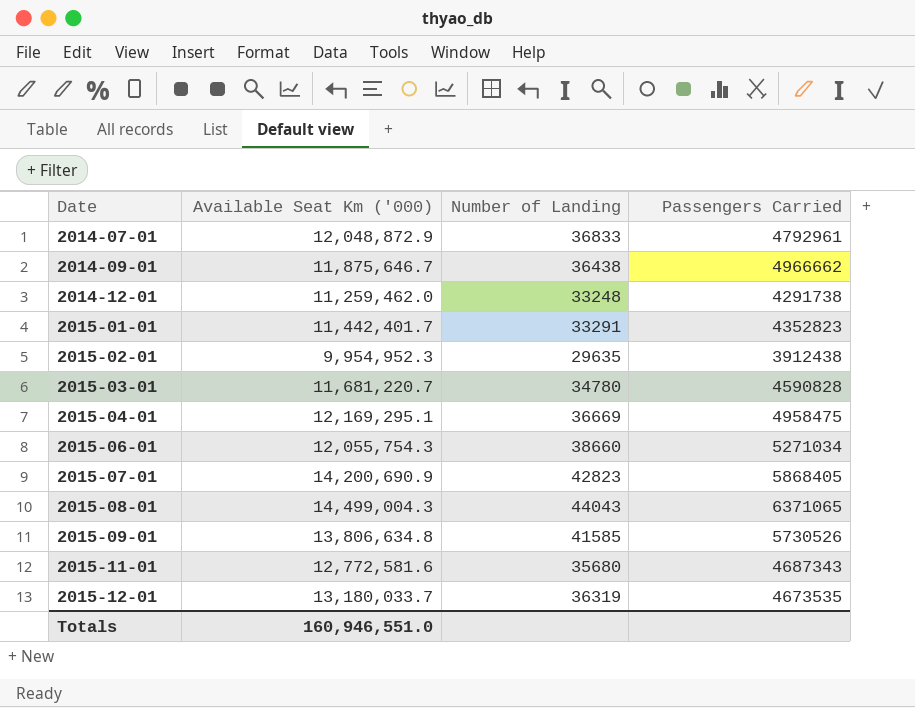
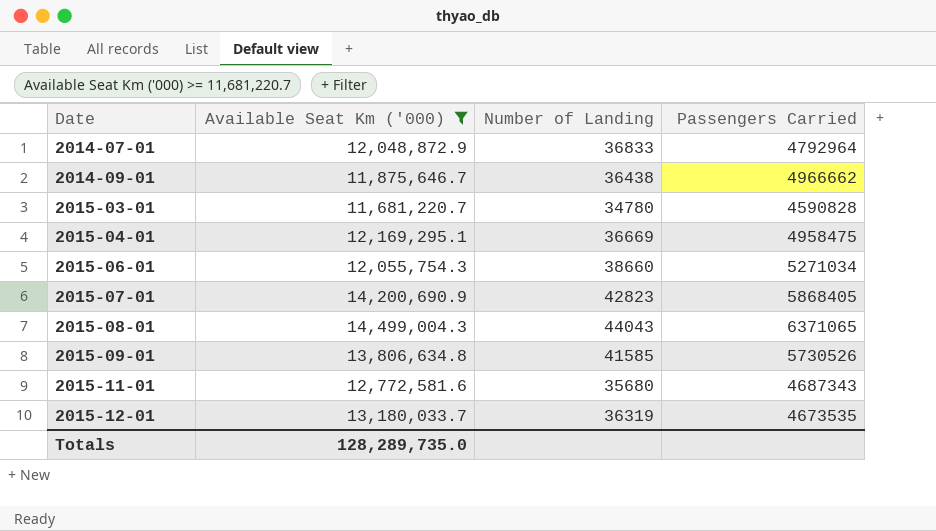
filter: none -> Available Seat Km ('000) >= 11,681,220.7
2014-07-01 | Passengers Carried: 4792961 -> 4792964
Totals | Available Seat Km ('000): 160,946,551.0 -> 128,289,735.0

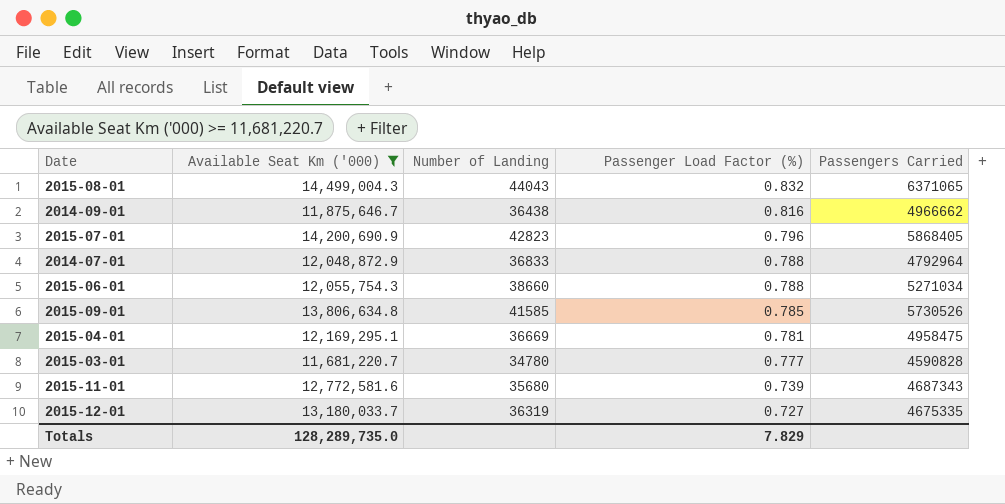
row order: Date ascending -> Passenger Load Factor (%) descending
column Passenger Load Factor (%) | position: none -> 4
2015-12-01 | Passengers Carried: 4673535 -> 4675335

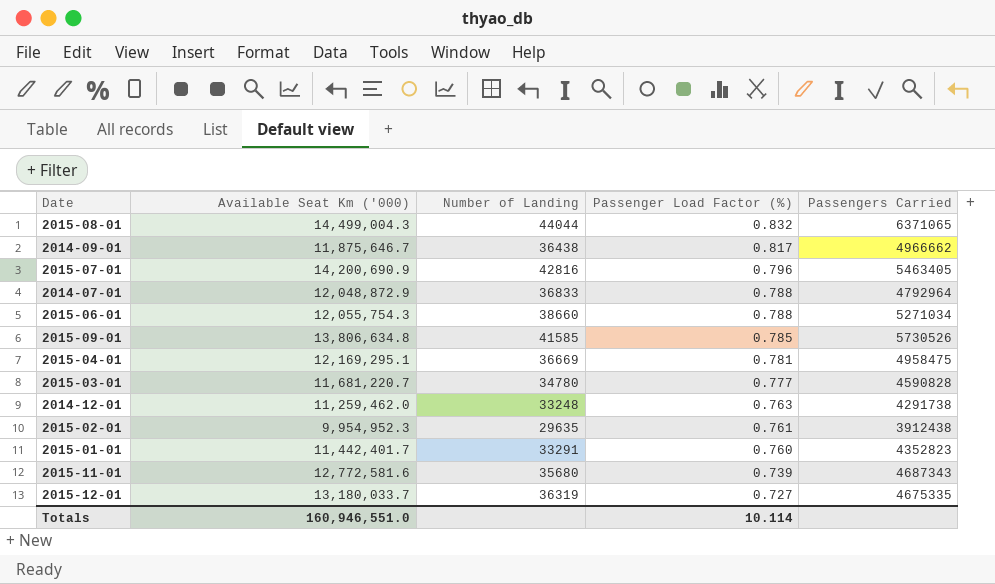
filter: Available Seat Km ('000) >= 11,681,220.7 -> none
2015-08-01 | Number of Landing: 44043 -> 44044
2014-09-01 | Passenger Load Factor (%): 0.816 -> 0.817
2015-07-01 | Number of Landing: 42823 -> 42816
2015-07-01 | Passengers Carried: 5868405 -> 5463405
Totals | Available Seat Km ('000): 128,289,735.0 -> 160,946,551.0
Totals | Passenger Load Factor (%): 7.829 -> 10.114

